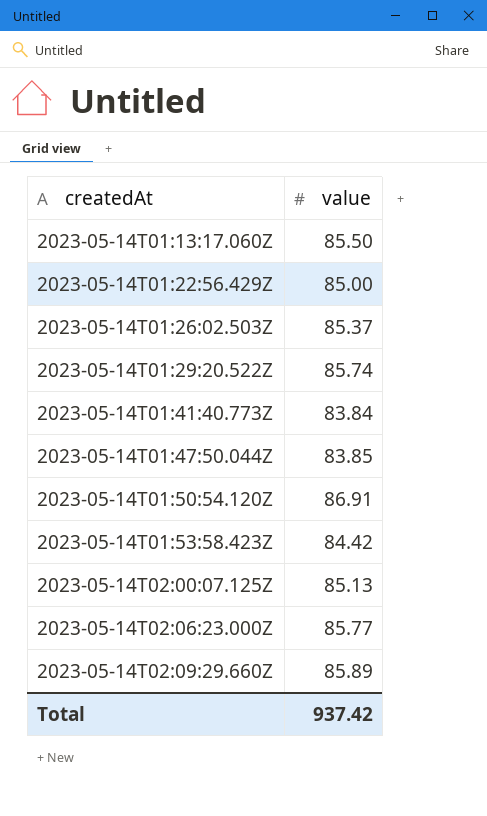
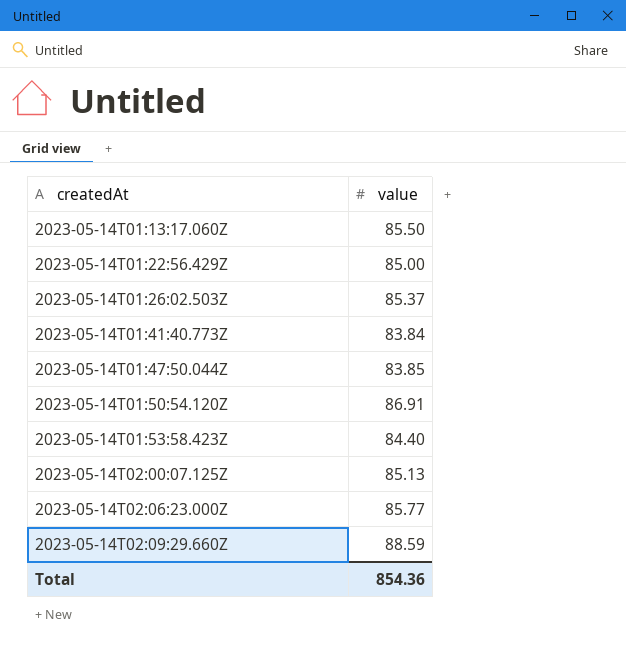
row 2023-05-14T01:29:20.522Z: 85.74 -> none
2023-05-14T01:53:58.423Z | value: 84.42 -> 84.40
2023-05-14T02:09:29.660Z | value: 85.89 -> 88.59
Total | value: 937.42 -> 854.36

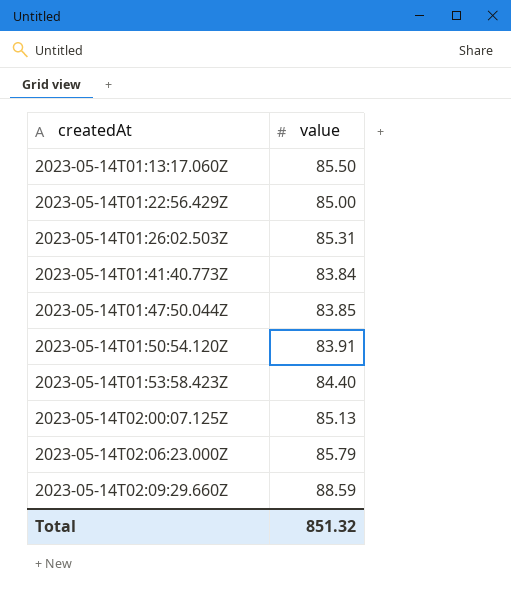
2023-05-14T01:26:02.503Z | value: 85.37 -> 85.31
2023-05-14T01:50:54.120Z | value: 86.91 -> 83.91
2023-05-14T02:06:23.000Z | value: 85.77 -> 85.79
Total | value: 854.36 -> 851.32

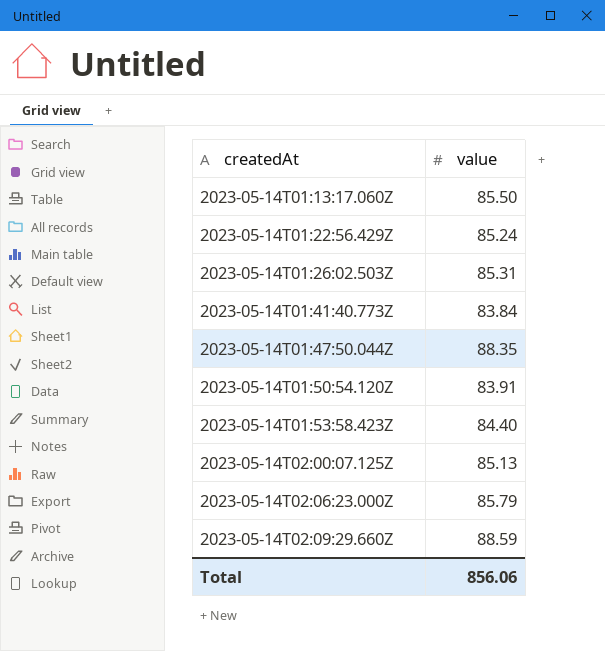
2023-05-14T01:22:56.429Z | value: 85.00 -> 85.24
2023-05-14T01:47:50.044Z | value: 83.85 -> 88.35
Total | value: 851.32 -> 856.06

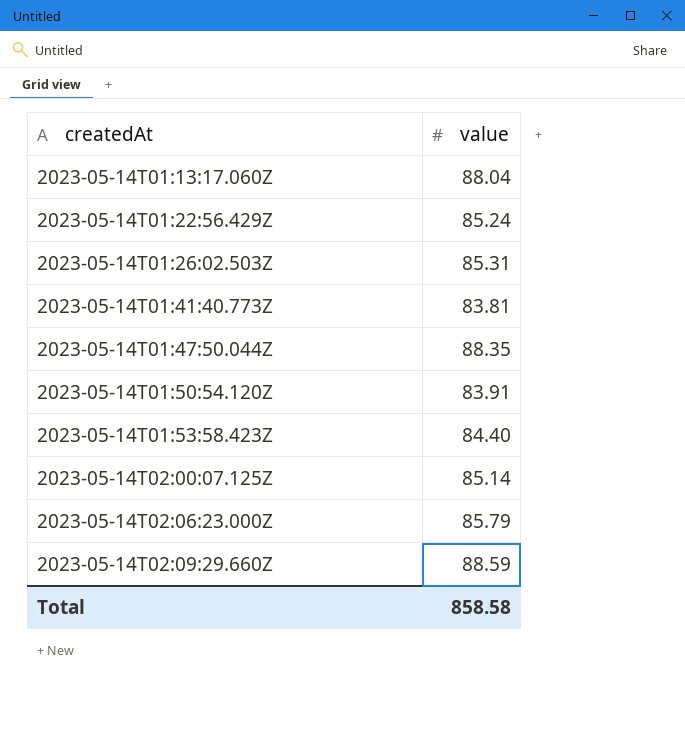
2023-05-14T01:13:17.060Z | value: 85.50 -> 88.04
2023-05-14T01:41:40.773Z | value: 83.84 -> 83.81
2023-05-14T02:00:07.125Z | value: 85.13 -> 85.14
Total | value: 856.06 -> 858.58

